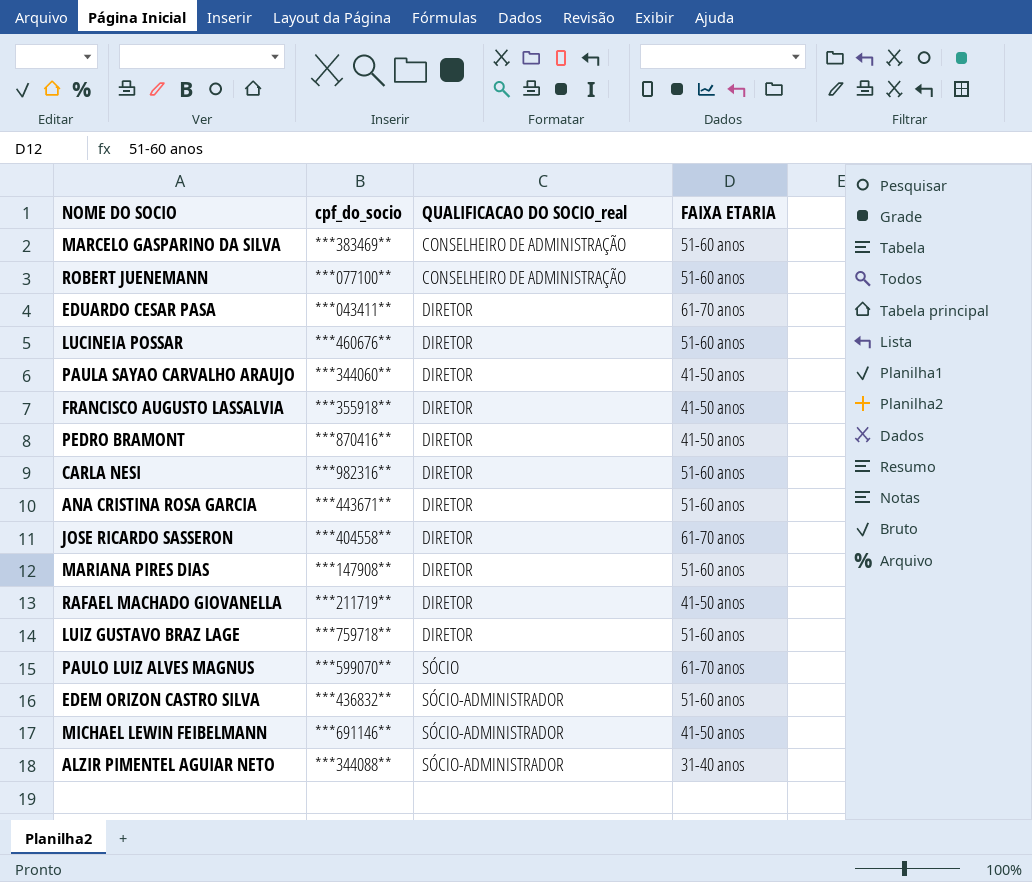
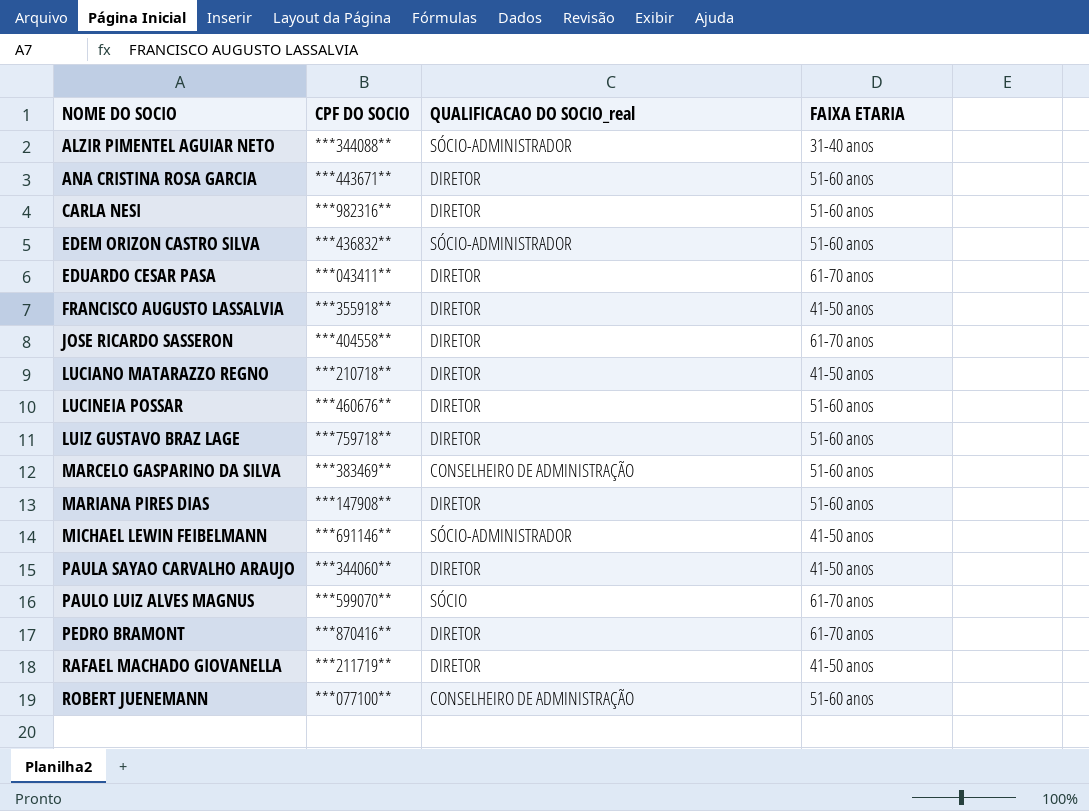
row order: QUALIFICACAO DO SOCIO_real ascending -> NOME DO SOCIO ascending
column name: cpf_do_socio -> CPF DO SOCIO
row LUCIANO MATARAZZO REGNO: none -> ***210718** | DIRETOR | 41-50 anos
PEDRO BRAMONT | FAIXA ETARIA: 41-50 anos -> 61-70 anos

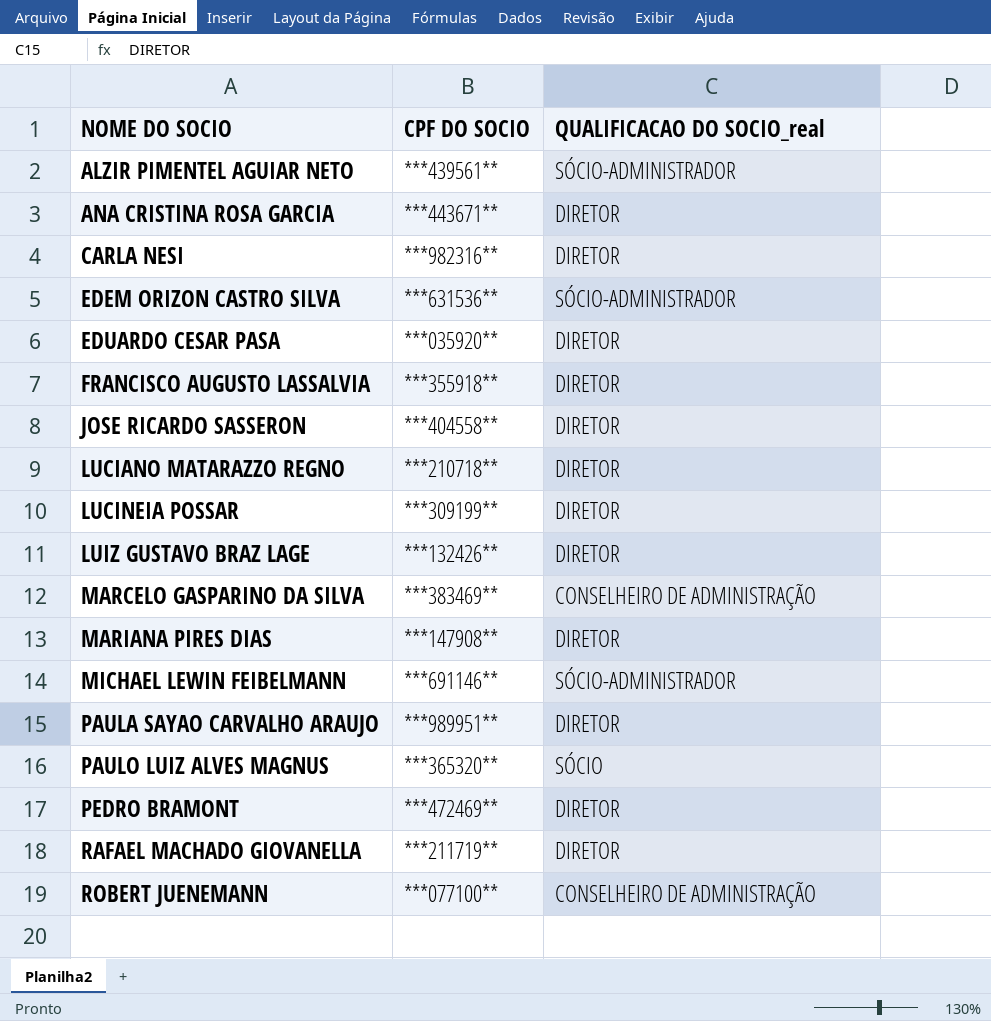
column FAIXA ETARIA | position: 4 -> none
ALZIR PIMENTEL AGUIAR NETO | CPF DO SOCIO: ***344088** -> ***439561**
EDEM ORIZON CASTRO SILVA | CPF DO SOCIO: ***436832** -> ***631536**
EDUARDO CESAR PASA | CPF DO SOCIO: ***043411** -> ***035920**
LUCINEIA POSSAR | CPF DO SOCIO: ***460676** -> ***309199**
LUIZ GUSTAVO BRAZ LAGE | CPF DO SOCIO: ***759718** -> ***132426**
PAULA SAYAO CARVALHO ARAUJO | CPF DO SOCIO: ***344060** -> ***989951**
PAULO LUIZ ALVES MAGNUS | CPF DO SOCIO: ***599070** -> ***365320**
PEDRO BRAMONT | CPF DO SOCIO: ***870416** -> ***472469**

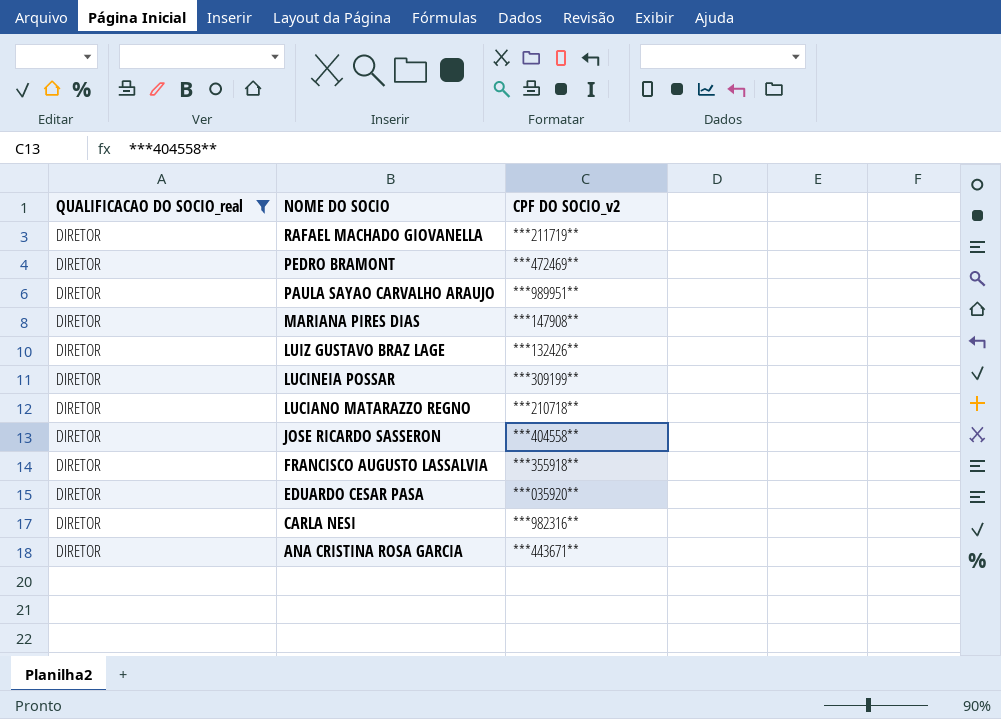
filter: none -> QUALIFICACAO DO SOCIO_real = DIRETOR
row order: NOME DO SOCIO ascending -> NOME DO SOCIO descending
column QUALIFICACAO DO SOCIO_real | position: 3 -> 1
column name: CPF DO SOCIO -> CPF DO SOCIO_v2

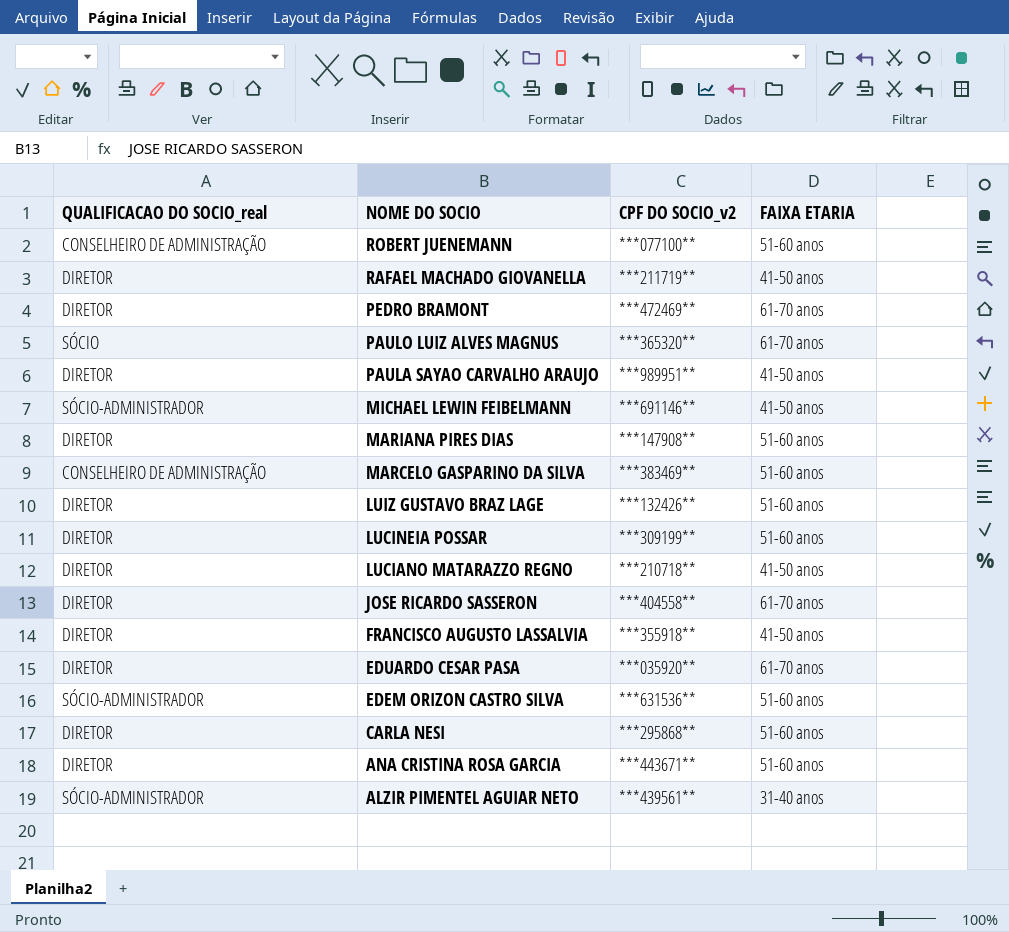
filter: QUALIFICACAO DO SOCIO_real = DIRETOR -> none
column FAIXA ETARIA | position: none -> 4
CARLA NESI | CPF DO SOCIO_v2: ***982316** -> ***295868**

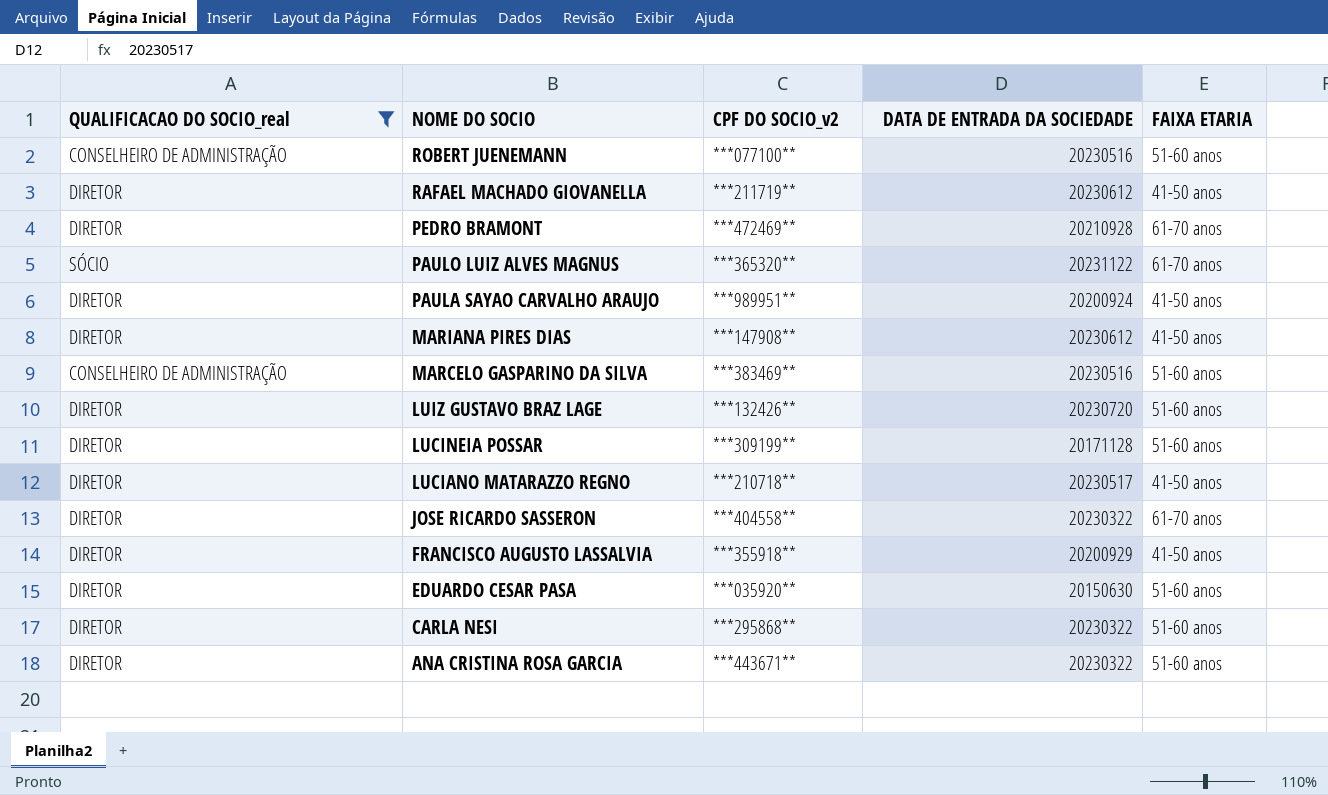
filter: none -> QUALIFICACAO DO SOCIO_real != SÓCIO-ADMINISTRADOR
column DATA DE ENTRADA DA SOCIEDADE | position: none -> 4
MARIANA PIRES DIAS | FAIXA ETARIA: 51-60 anos -> 41-50 anos
EDUARDO CESAR PASA | FAIXA ETARIA: 61-70 anos -> 51-60 anos

